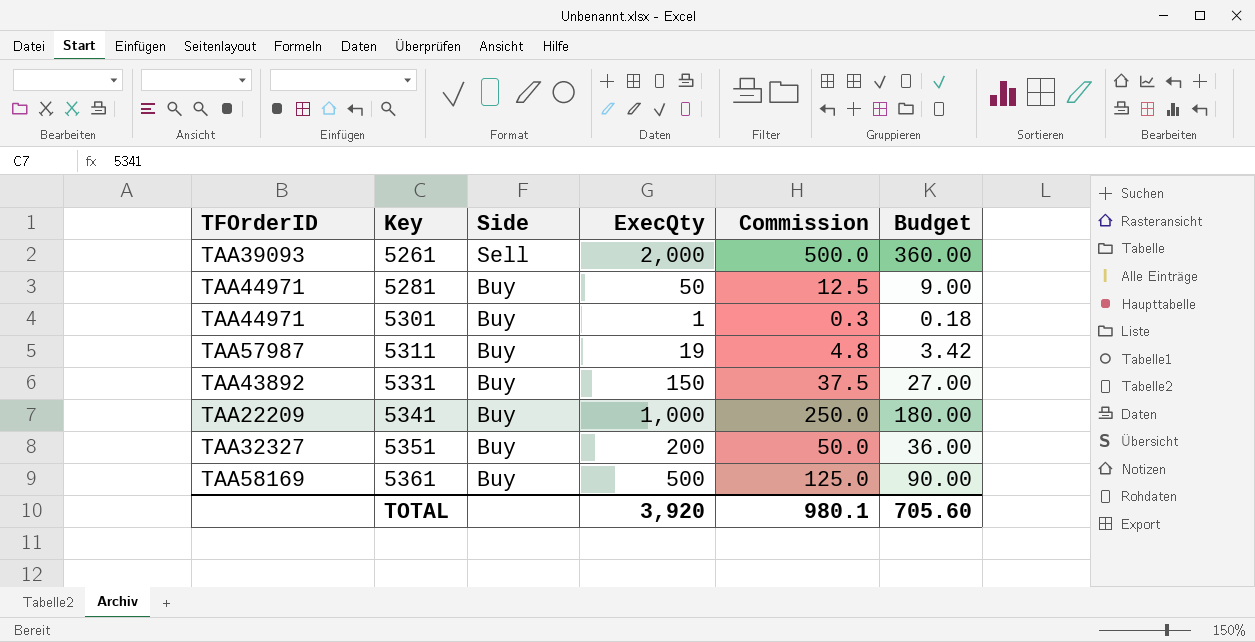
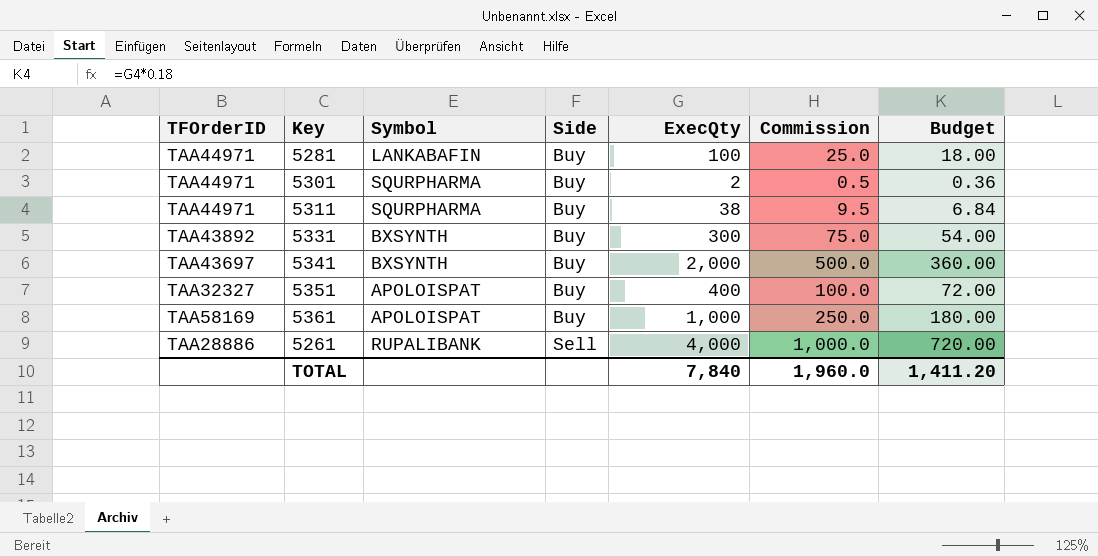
row order: Key ascending -> Side ascending
column Symbol | position: none -> 3
5281 | ExecQty: 50 -> 100
5281 | Commission: 12.5 -> 25.0
5281 | Budget: 9.00 -> 18.00
5301 | ExecQty: 1 -> 2
5301 | Commission: 0.3 -> 0.5
5301 | Budget: 0.18 -> 0.36
5311 | TFOrderID: TAA57987 -> TAA44971
5311 | ExecQty: 19 -> 38
5311 | Commission: 4.8 -> 9.5
5311 | Budget: 3.42 -> 6.84
5331 | ExecQty: 150 -> 300
5331 | Commission: 37.5 -> 75.0
5331 | Budget: 27.00 -> 54.00
5341 | TFOrderID: TAA22209 -> TAA43697
5341 | ExecQty: 1,000 -> 2,000
5341 | Commission: 250.0 -> 500.0
5341 | Budget: 180.00 -> 360.00
5351 | ExecQty: 200 -> 400
5351 | Commission: 50.0 -> 100.0
5351 | Budget: 36.00 -> 72.00
5361 | ExecQty: 500 -> 1,000
5361 | Commission: 125.0 -> 250.0
5361 | Budget: 90.00 -> 180.00
5261 | TFOrderID: TAA39093 -> TAA28886
5261 | ExecQty: 2,000 -> 4,000
5261 | Commission: 500.0 -> 1,000.0
5261 | Budget: 360.00 -> 720.00
TOTAL | ExecQty: 3,920 -> 7,840
TOTAL | Commission: 980.1 -> 1,960.0
TOTAL | Budget: 705.60 -> 1,411.20

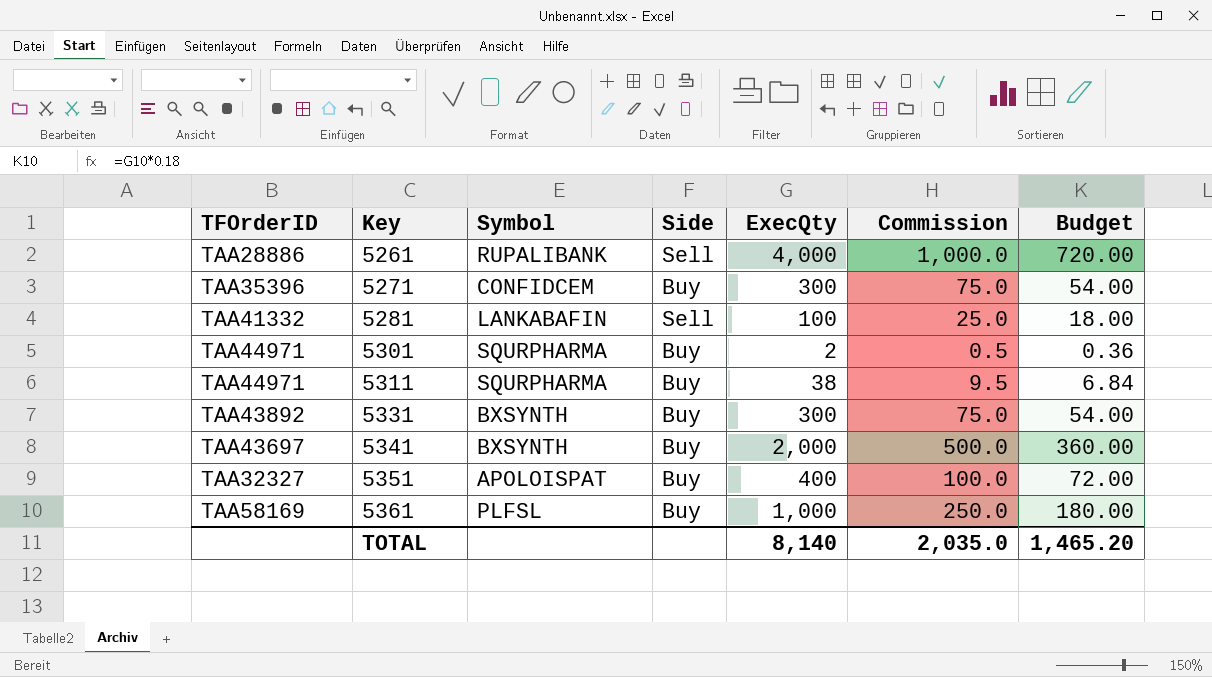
row order: Side ascending -> Key ascending
row 5271: none -> TAA35396 | CONFIDCEM | Buy | 300 | 75.0 | 54.00
5281 | TFOrderID: TAA44971 -> TAA41332
5281 | Side: Buy -> Sell
5361 | Symbol: APOLOISPAT -> PLFSL
TOTAL | ExecQty: 7,840 -> 8,140
TOTAL | Commission: 1,960.0 -> 2,035.0
TOTAL | Budget: 1,411.20 -> 1,465.20

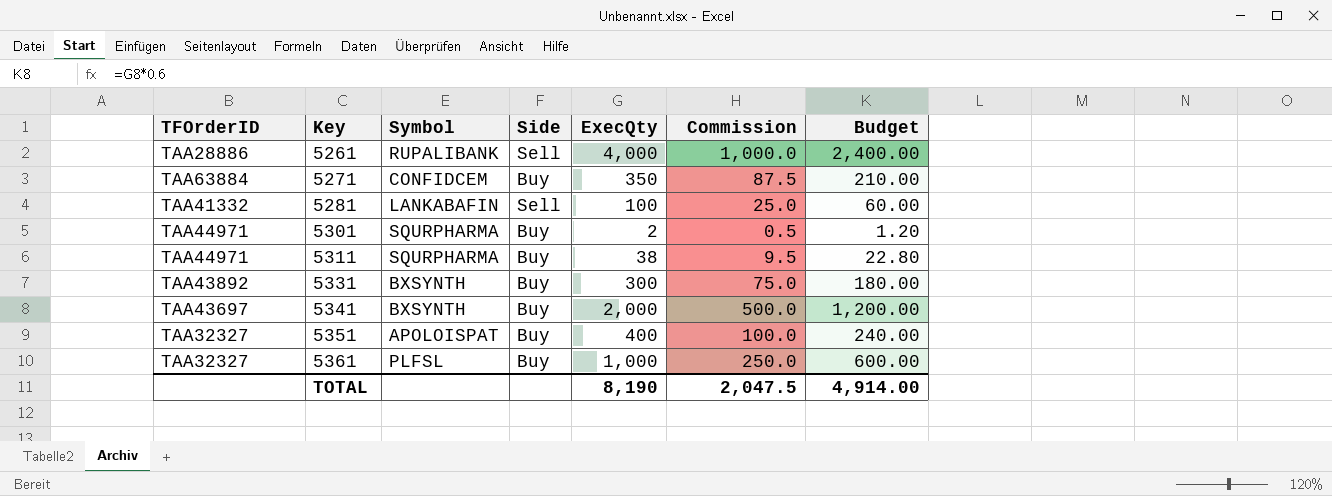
column Budget | formula: [ExecQty] * 0.18 -> [ExecQty] * 0.6
5271 | TFOrderID: TAA35396 -> TAA63884
5271 | ExecQty: 300 -> 350
5271 | Commission: 75.0 -> 87.5
5361 | TFOrderID: TAA58169 -> TAA32327
TOTAL | ExecQty: 8,140 -> 8,190
TOTAL | Commission: 2,035.0 -> 2,047.5
TOTAL | Budget: 1,465.20 -> 4,914.00

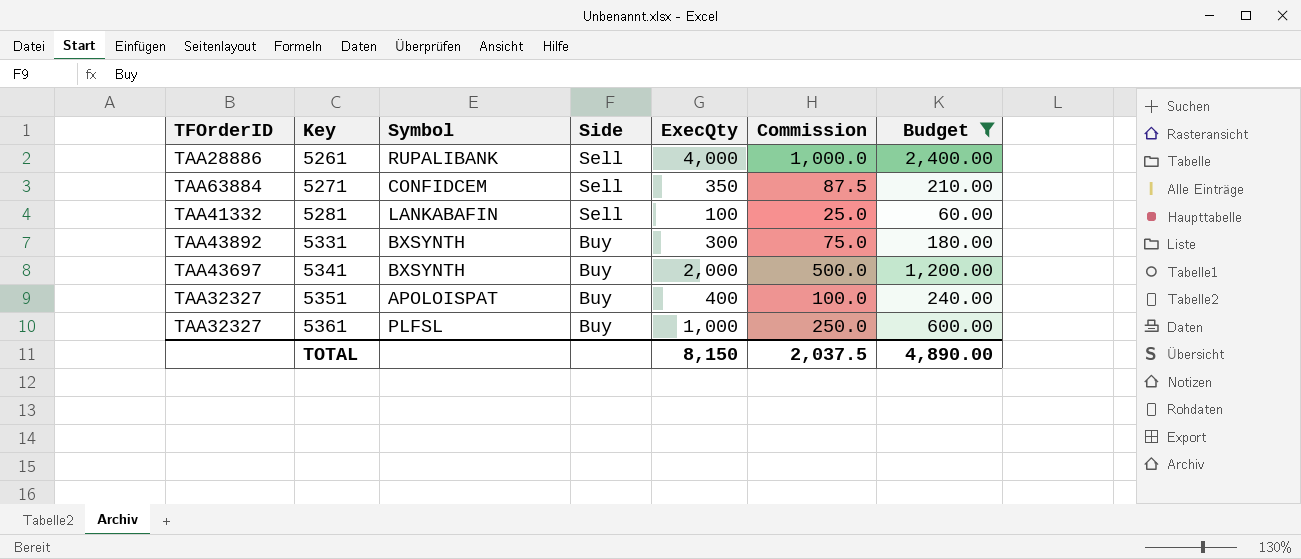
filter: none -> Budget >= 60.00
5271 | Side: Buy -> Sell
TOTAL | ExecQty: 8,190 -> 8,150
TOTAL | Commission: 2,047.5 -> 2,037.5
TOTAL | Budget: 4,914.00 -> 4,890.00

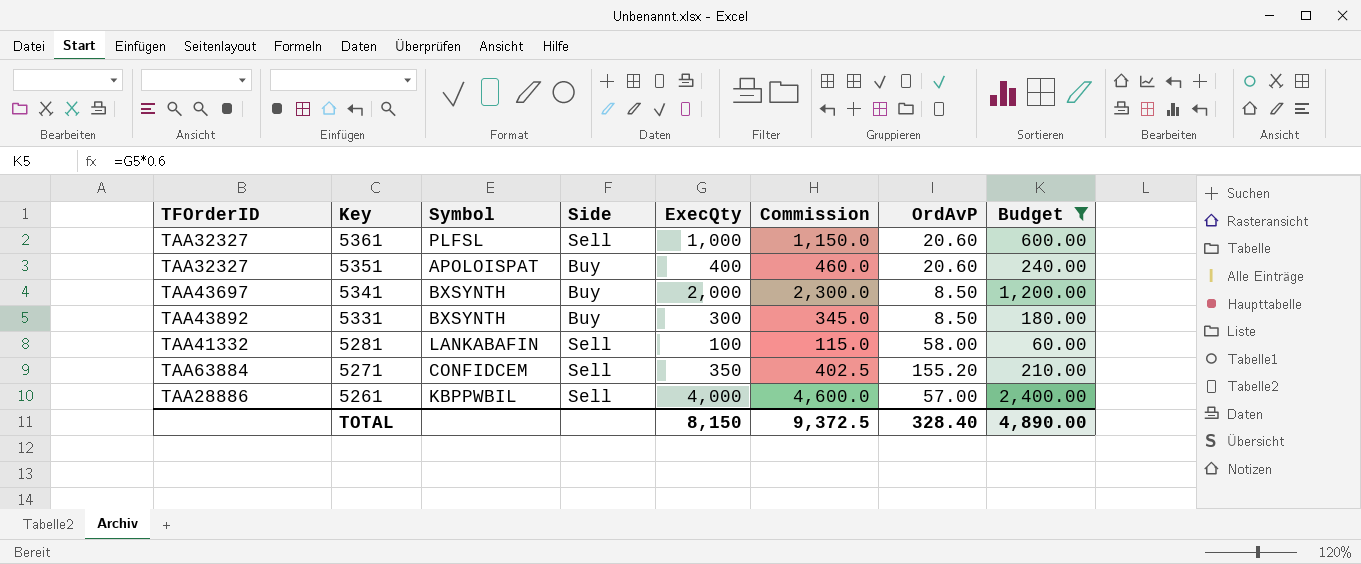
row order: Key ascending -> Key descending
column Commission | formula: [ExecQty] * 0.25 -> [ExecQty] * 1.15
column OrdAvP | position: none -> 7
5361 | Side: Buy -> Sell
5261 | Symbol: RUPALIBANK -> KBPPWBIL
TOTAL | Commission: 2,037.5 -> 9,372.5

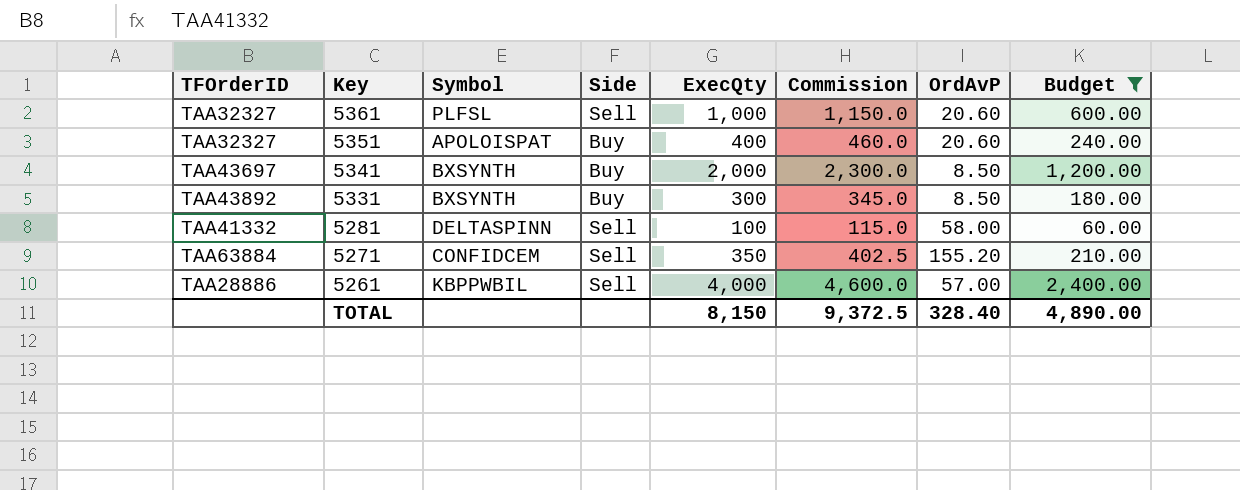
5281 | Symbol: LANKABAFIN -> DELTASPINN

